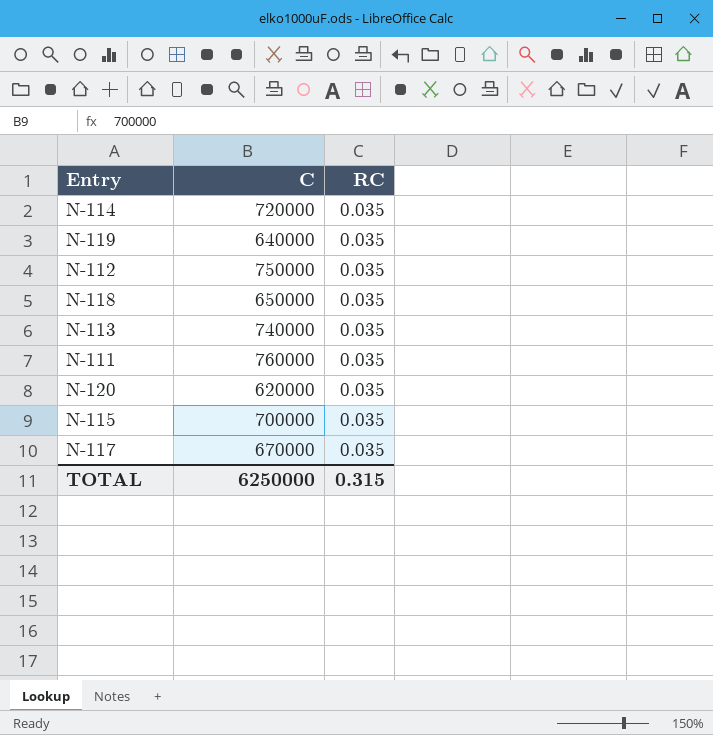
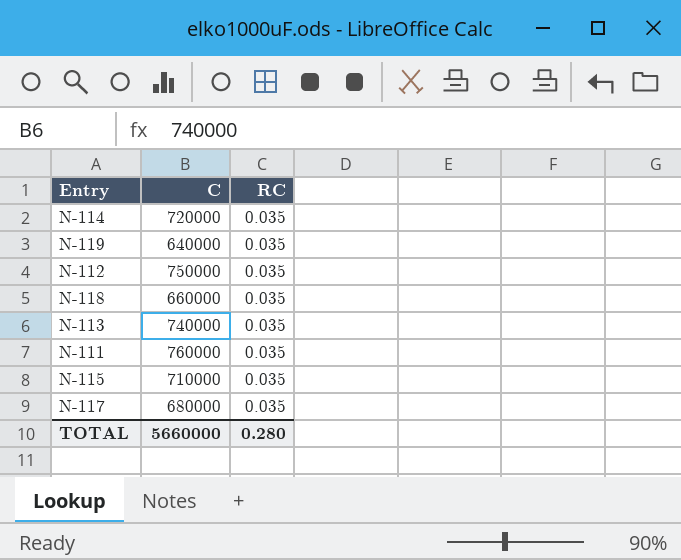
row N-120: 620000 | 0.035 -> none
N-118 | C: 650000 -> 660000
N-115 | C: 700000 -> 710000
N-117 | C: 670000 -> 680000
TOTAL | C: 6250000 -> 5660000
TOTAL | RC: 0.315 -> 0.280

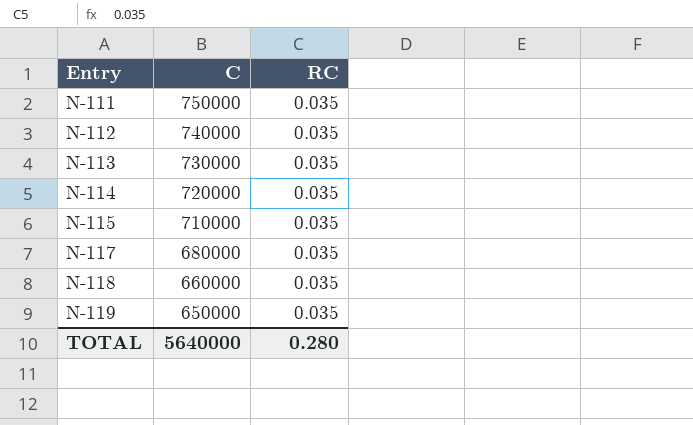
row order: none -> Entry ascending
N-111 | C: 760000 -> 750000
N-112 | C: 750000 -> 740000
N-113 | C: 740000 -> 730000
N-119 | C: 640000 -> 650000
TOTAL | C: 5660000 -> 5640000

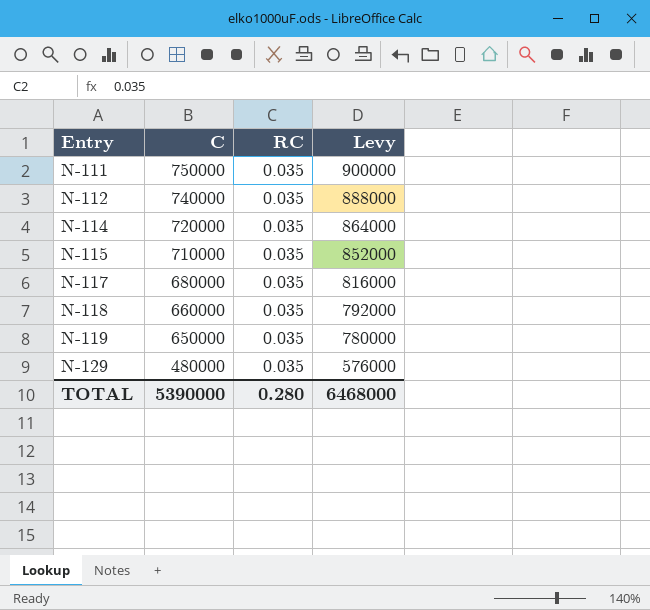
column Levy | formula: none -> [C] * 1.2
row N-113: 730000 | 0.035 -> none
row N-129: none -> 480000 | 0.035 | 576000
TOTAL | C: 5640000 -> 5390000

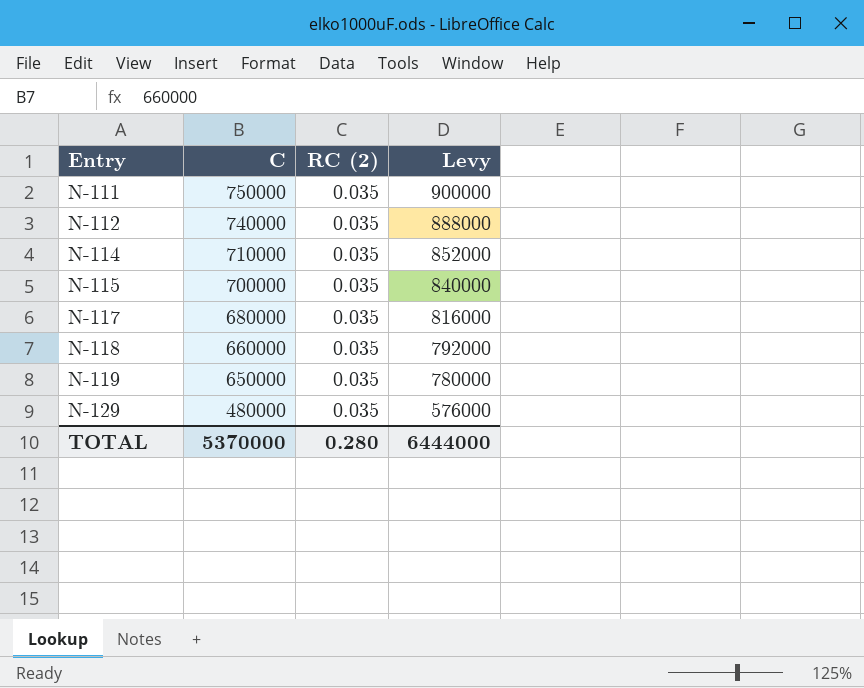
column name: RC -> RC (2)
N-114 | C: 720000 -> 710000
N-114 | Levy: 864000 -> 852000
N-115 | C: 710000 -> 700000
N-115 | Levy: 852000 -> 840000
TOTAL | C: 5390000 -> 5370000
TOTAL | Levy: 6468000 -> 6444000

